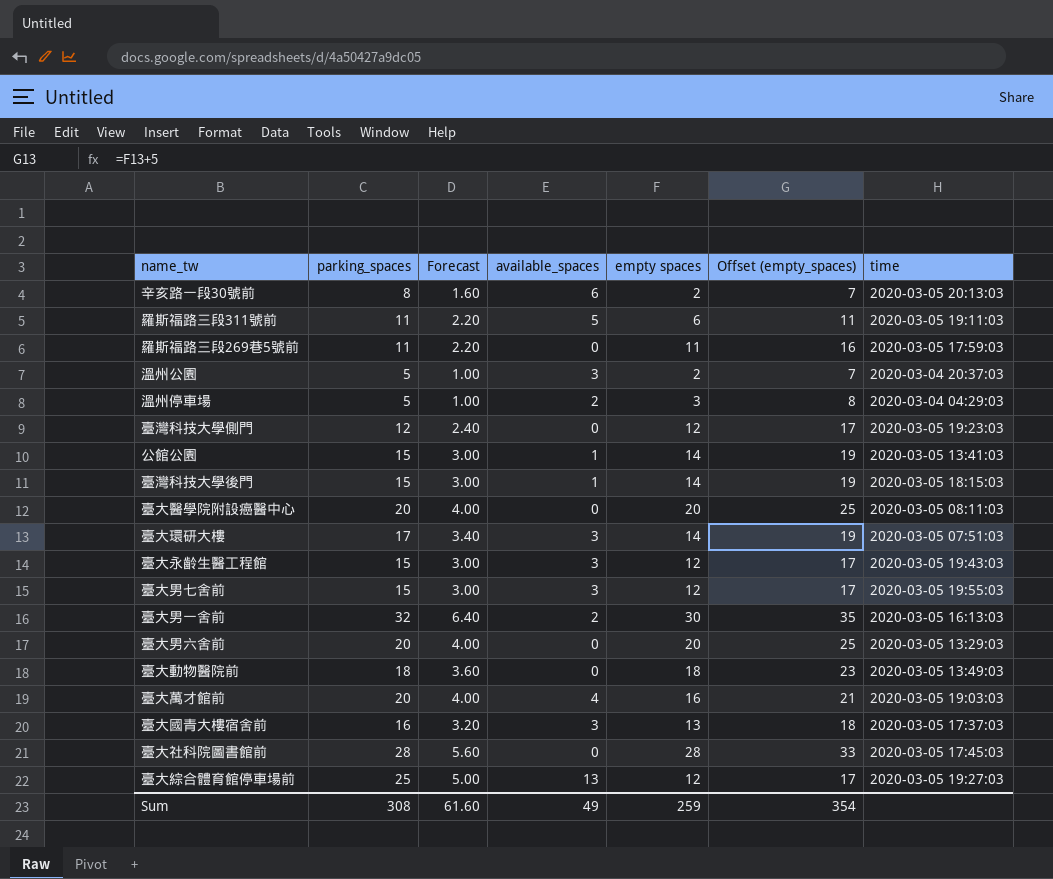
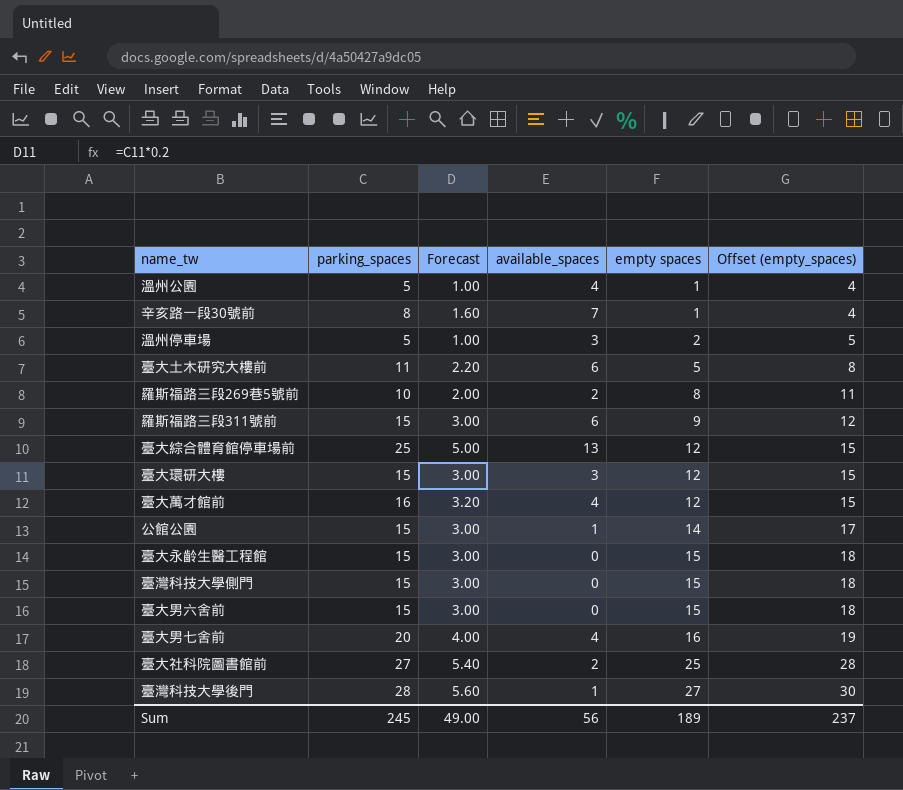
row order: none -> empty spaces ascending
column time | position: 7 -> none
column Offset (empty_spaces) | formula: [empty spaces] + 5 -> [empty spaces] + 3
row 臺大醫學院附設癌醫中心: 20 | 4.00 | 0 | 20 | 25 | 2020-03-05 08:11:03 -> none
row 臺大男一舍前: 32 | 6.40 | 2 | 30 | 35 | 2020-03-05 16:13:03 -> none
row 臺大動物醫院前: 18 | 3.60 | 0 | 18 | 23 | 2020-03-05 13:49:03 -> none
row 臺大國青大樓宿舍前: 16 | 3.20 | 3 | 13 | 18 | 2020-03-05 17:37:03 -> none
溫州公園 | available_spaces: 3 -> 4
溫州公園 | empty spaces: 2 -> 1
辛亥路一段30號前 | available_spaces: 6 -> 7
辛亥路一段30號前 | empty spaces: 2 -> 1
溫州停車場 | available_spaces: 2 -> 3
溫州停車場 | empty spaces: 3 -> 2
row 臺大土木研究大樓前: none -> 11 | 2.20 | 6 | 5 | 8
羅斯福路三段269巷5號前 | parking_spaces: 11 -> 10
羅斯福路三段269巷5號前 | Forecast: 2.20 -> 2.00
羅斯福路三段269巷5號前 | available_spaces: 0 -> 2
羅斯福路三段269巷5號前 | empty spaces: 11 -> 8
羅斯福路三段311號前 | parking_spaces: 11 -> 15
羅斯福路三段311號前 | Forecast: 2.20 -> 3.00
羅斯福路三段311號前 | available_spaces: 5 -> 6
羅斯福路三段311號前 | empty spaces: 6 -> 9
臺大環研大樓 | parking_spaces: 17 -> 15
臺大環研大樓 | Forecast: 3.40 -> 3.00
臺大環研大樓 | empty spaces: 14 -> 12
臺大萬才館前 | parking_spaces: 20 -> 16
臺大萬才館前 | Forecast: 4.00 -> 3.20
臺大萬才館前 | empty spaces: 16 -> 12
臺大永齡生醫工程館 | available_spaces: 3 -> 0
臺大永齡生醫工程館 | empty spaces: 12 -> 15
臺灣科技大學側門 | parking_spaces: 12 -> 15
臺灣科技大學側門 | Forecast: 2.40 -> 3.00
臺灣科技大學側門 | empty spaces: 12 -> 15
臺大男六舍前 | parking_spaces: 20 -> 15
臺大男六舍前 | Forecast: 4.00 -> 3.00
臺大男六舍前 | empty spaces: 20 -> 15
臺大男七舍前 | parking_spaces: 15 -> 20
臺大男七舍前 | Forecast: 3.00 -> 4.00
臺大男七舍前 | available_spaces: 3 -> 4
臺大男七舍前 | empty spaces: 12 -> 16
臺大社科院圖書館前 | parking_spaces: 28 -> 27
臺大社科院圖書館前 | Forecast: 5.60 -> 5.40
臺大社科院圖書館前 | available_spaces: 0 -> 2
臺大社科院圖書館前 | empty spaces: 28 -> 25
臺灣科技大學後門 | parking_spaces: 15 -> 28
臺灣科技大學後門 | Forecast: 3.00 -> 5.60
臺灣科技大學後門 | empty spaces: 14 -> 27
Sum | parking_spaces: 308 -> 245
Sum | Forecast: 61.60 -> 49.00
Sum | available_spaces: 49 -> 56
Sum | empty spaces: 259 -> 189
Sum | Offset (empty_spaces): 354 -> 237

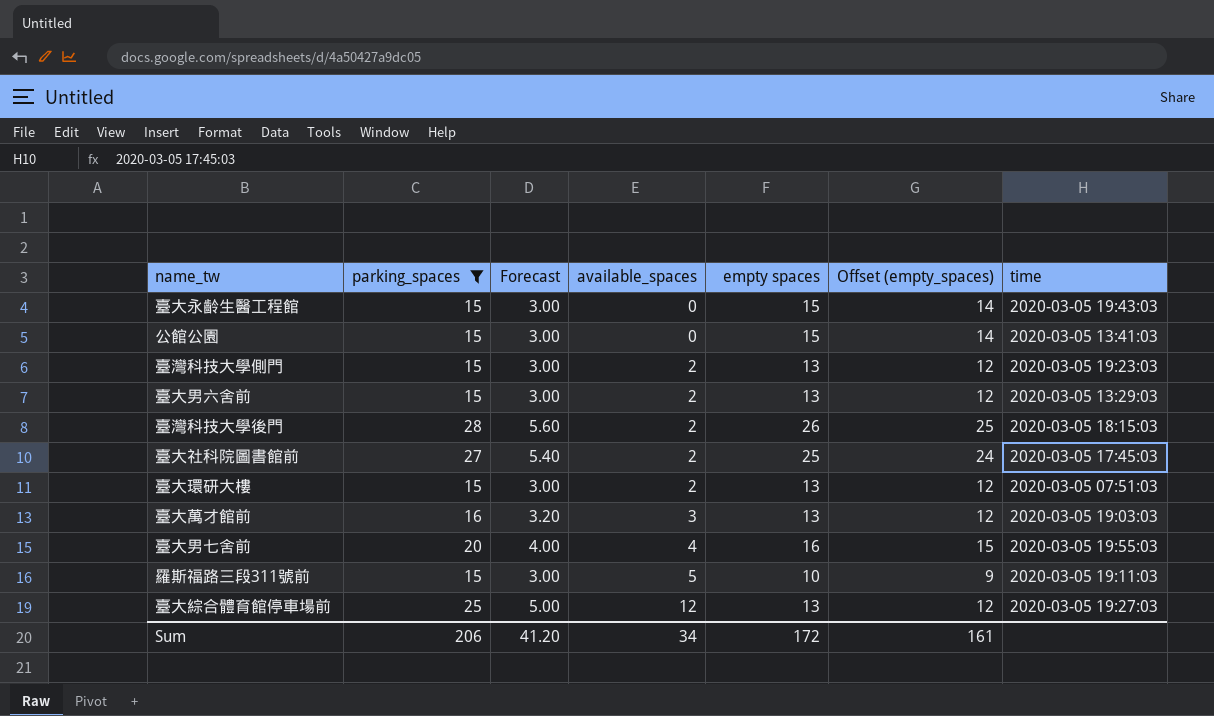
filter: none -> parking_spaces >= 15
row order: empty spaces ascending -> available_spaces ascending
column Offset (empty_spaces) | formula: [empty spaces] + 3 -> [empty spaces] - 1
column time | position: none -> 7
公館公園 | available_spaces: 1 -> 0
公館公園 | empty spaces: 14 -> 15
臺灣科技大學側門 | available_spaces: 0 -> 2
臺灣科技大學側門 | empty spaces: 15 -> 13
臺大男六舍前 | available_spaces: 0 -> 2
臺大男六舍前 | empty spaces: 15 -> 13
臺灣科技大學後門 | available_spaces: 1 -> 2
臺灣科技大學後門 | empty spaces: 27 -> 26
臺大環研大樓 | available_spaces: 3 -> 2
臺大環研大樓 | empty spaces: 12 -> 13
臺大萬才館前 | available_spaces: 4 -> 3
臺大萬才館前 | empty spaces: 12 -> 13
羅斯福路三段311號前 | available_spaces: 6 -> 5
羅斯福路三段311號前 | empty spaces: 9 -> 10
臺大綜合體育館停車場前 | available_spaces: 13 -> 12
臺大綜合體育館停車場前 | empty spaces: 12 -> 13
Sum | parking_spaces: 245 -> 206
Sum | Forecast: 49.00 -> 41.20
Sum | available_spaces: 56 -> 34
Sum | empty spaces: 189 -> 172
Sum | Offset (empty_spaces): 237 -> 161

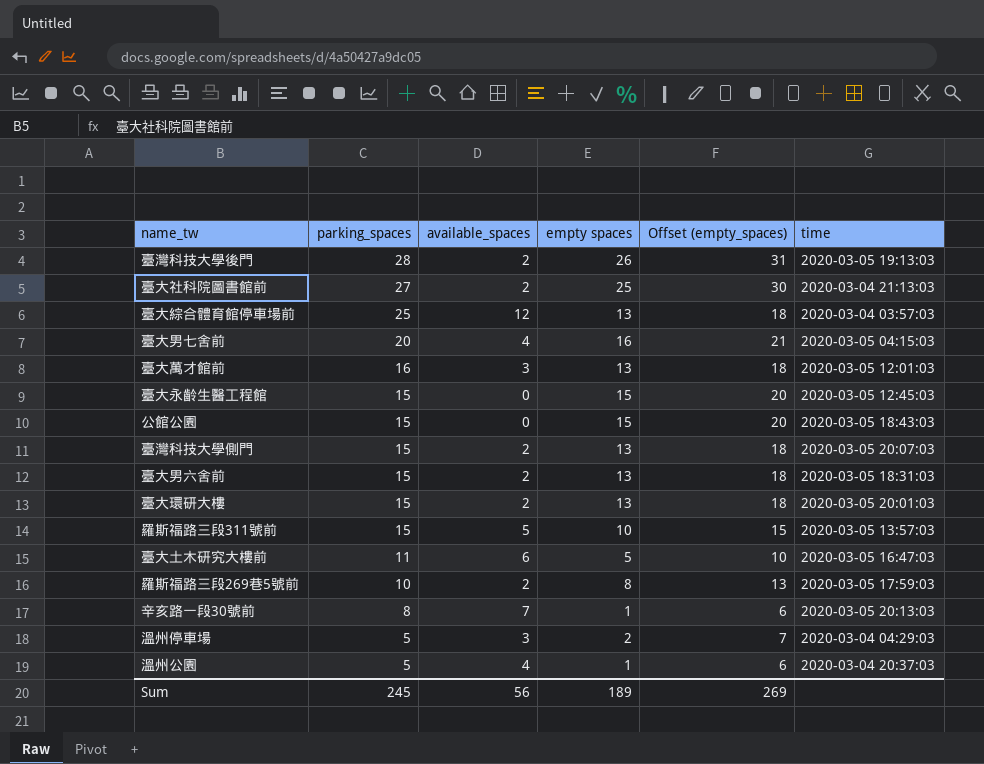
filter: parking_spaces >= 15 -> none
row order: available_spaces ascending -> parking_spaces descending
column Forecast | formula: [parking_spaces] * 0.2 -> none
column Offset (empty_spaces) | formula: [empty spaces] - 1 -> [empty spaces] + 5
臺灣科技大學後門 | time: 2020-03-05 18:15:03 -> 2020-03-05 19:13:03
臺大社科院圖書館前 | time: 2020-03-05 17:45:03 -> 2020-03-04 21:13:03
臺大綜合體育館停車場前 | time: 2020-03-05 19:27:03 -> 2020-03-04 03:57:03
臺大男七舍前 | time: 2020-03-05 19:55:03 -> 2020-03-05 04:15:03
臺大萬才館前 | time: 2020-03-05 19:03:03 -> 2020-03-05 12:01:03
臺大永齡生醫工程館 | time: 2020-03-05 19:43:03 -> 2020-03-05 12:45:03
公館公園 | time: 2020-03-05 13:41:03 -> 2020-03-05 18:43:03
臺灣科技大學側門 | time: 2020-03-05 19:23:03 -> 2020-03-05 20:07:03
臺大男六舍前 | time: 2020-03-05 13:29:03 -> 2020-03-05 18:31:03
臺大環研大樓 | time: 2020-03-05 07:51:03 -> 2020-03-05 20:01:03
羅斯福路三段311號前 | time: 2020-03-05 19:11:03 -> 2020-03-05 13:57:03
Sum | parking_spaces: 206 -> 245
Sum | available_spaces: 34 -> 56
Sum | empty spaces: 172 -> 189
Sum | Offset (empty_spaces): 161 -> 269

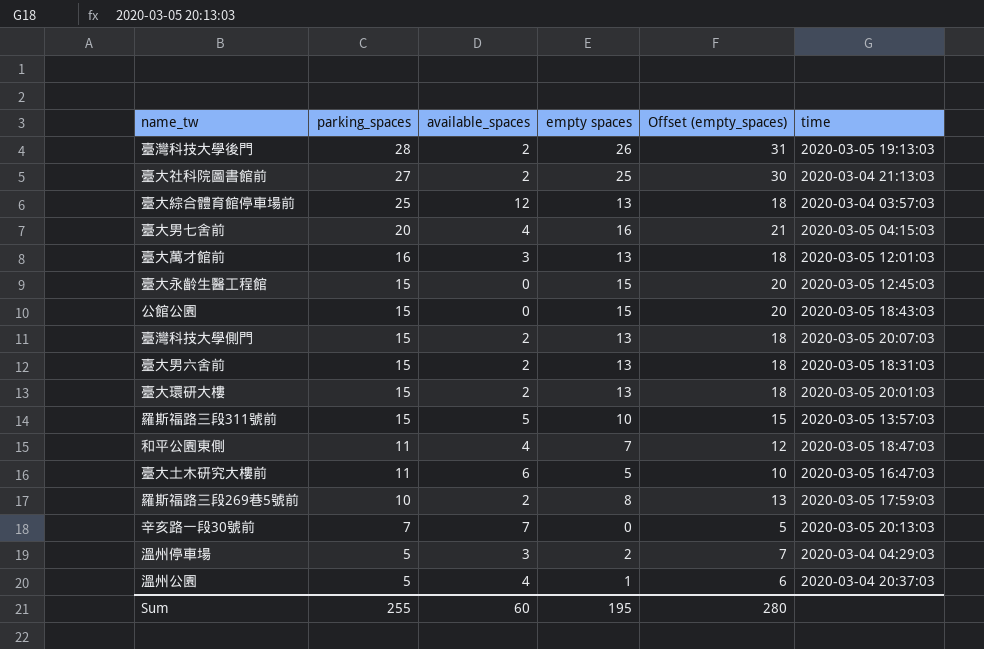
row 和平公園東側: none -> 11 | 4 | 7 | 12 | 2020-03-05 18:47:03
辛亥路一段30號前 | parking_spaces: 8 -> 7
辛亥路一段30號前 | empty spaces: 1 -> 0
辛亥路一段30號前 | Offset (empty_spaces): 6 -> 5
Sum | parking_spaces: 245 -> 255
Sum | available_spaces: 56 -> 60
Sum | empty spaces: 189 -> 195
Sum | Offset (empty_spaces): 269 -> 280

